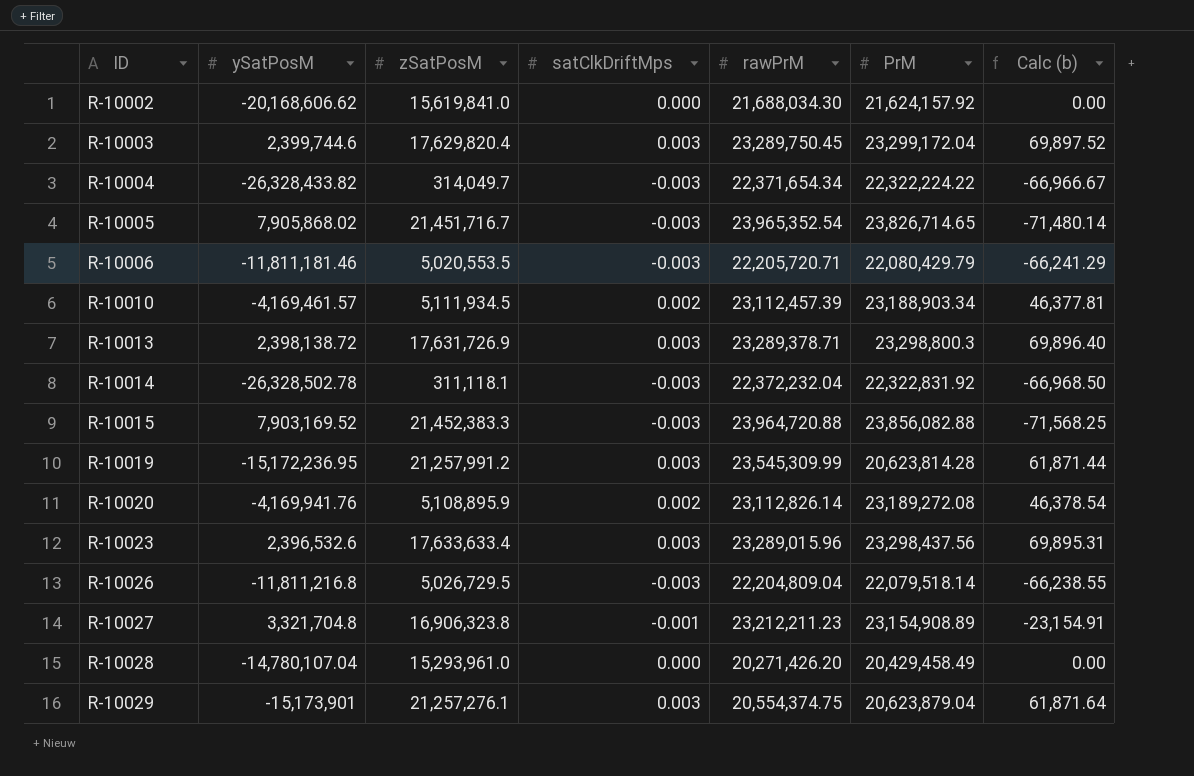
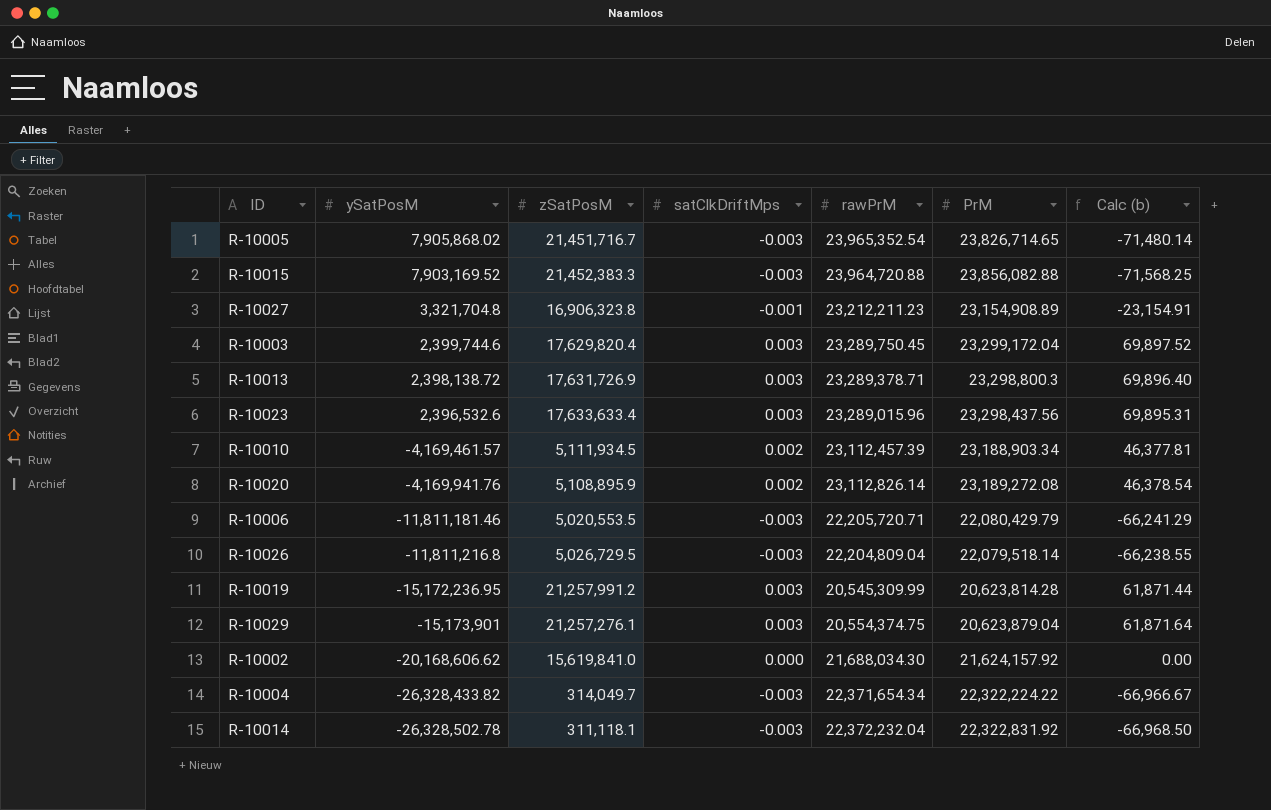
row order: ID ascending -> ySatPosM descending
row R-10028: -14,780,107.04 | 15,293,961.0 | 0.000 | 20,271,426.20 | 20,429,458.49 | 0.00 -> none
R-10019 | rawPrM: 23,545,309.99 -> 20,545,309.99

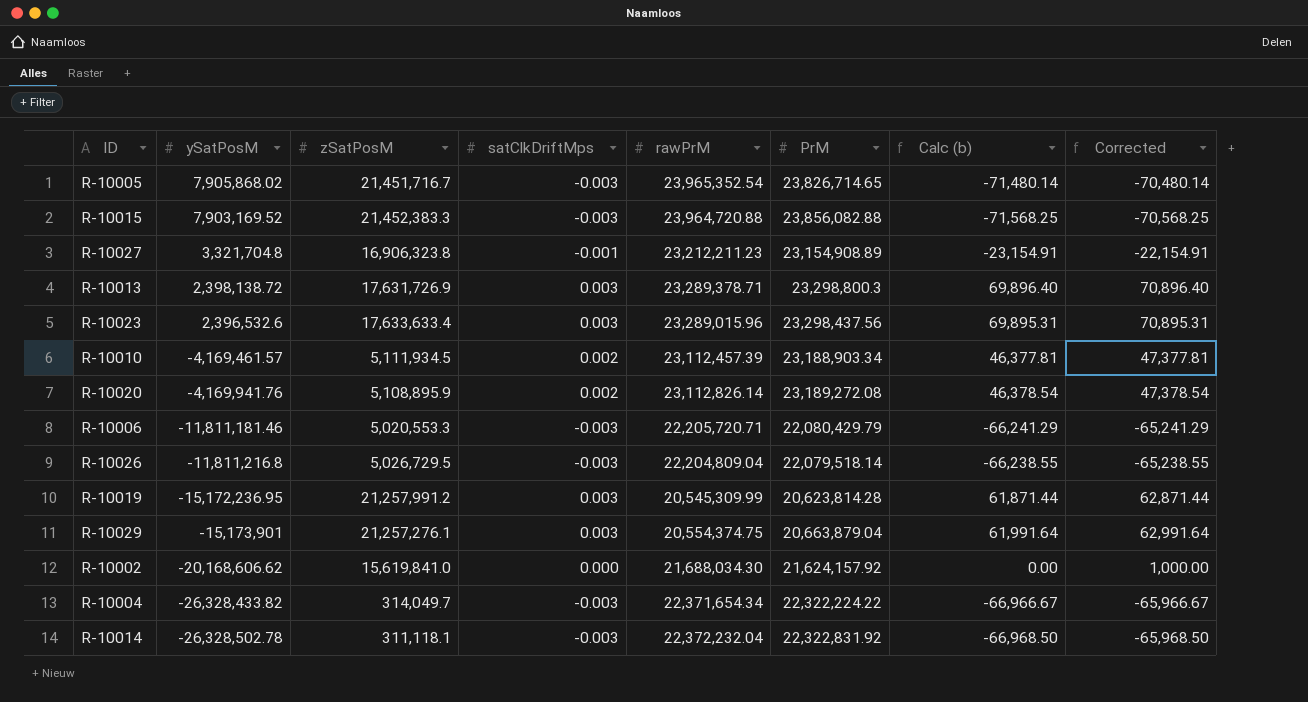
column Corrected | formula: none -> [Calc (b)] + 1000
row R-10003: 2,399,744.6 | 17,629,820.4 | 0.003 | 23,289,750.45 | 23,299,172.04 | 69,897.52 -> none
R-10006 | zSatPosM: 5,020,553.5 -> 5,020,553.3
R-10029 | PrM: 20,623,879.04 -> 20,663,879.04
R-10029 | Calc (b): 61,871.64 -> 61,991.64

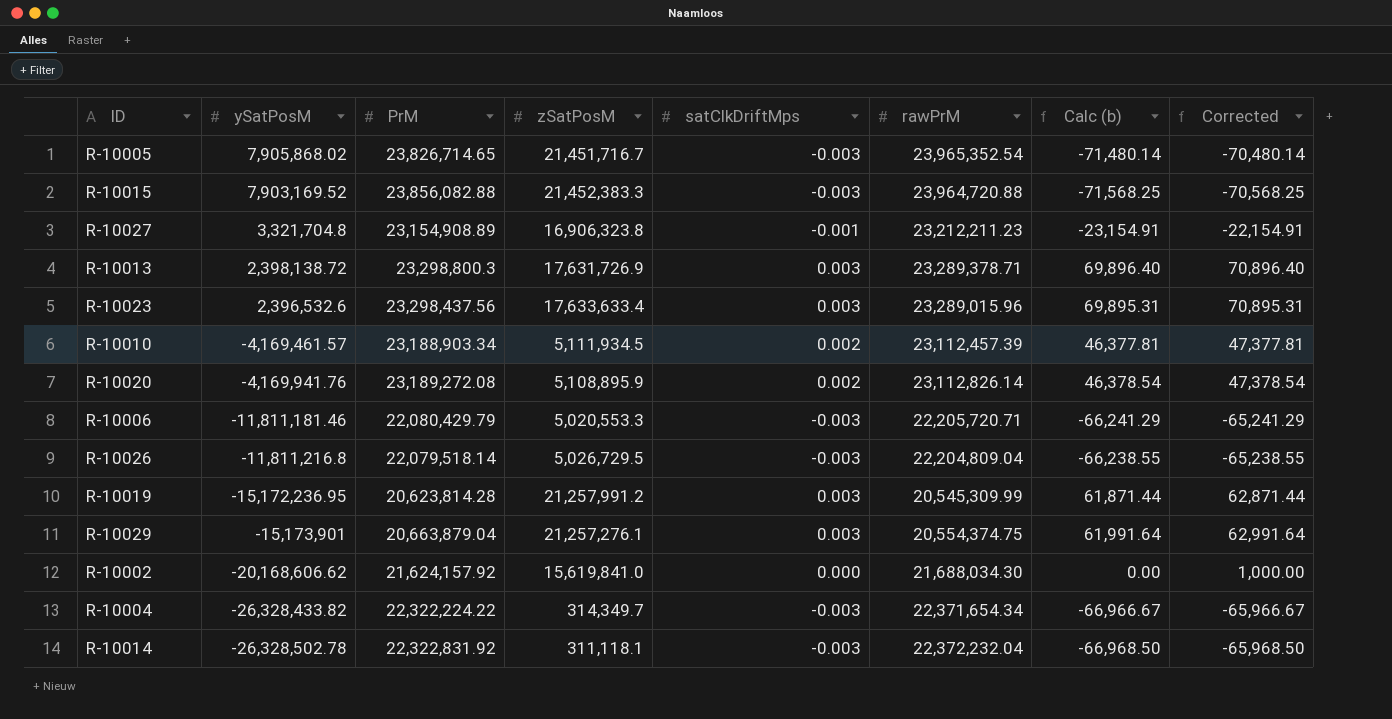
column PrM | position: 6 -> 3
R-10004 | zSatPosM: 314,049.7 -> 314,349.7

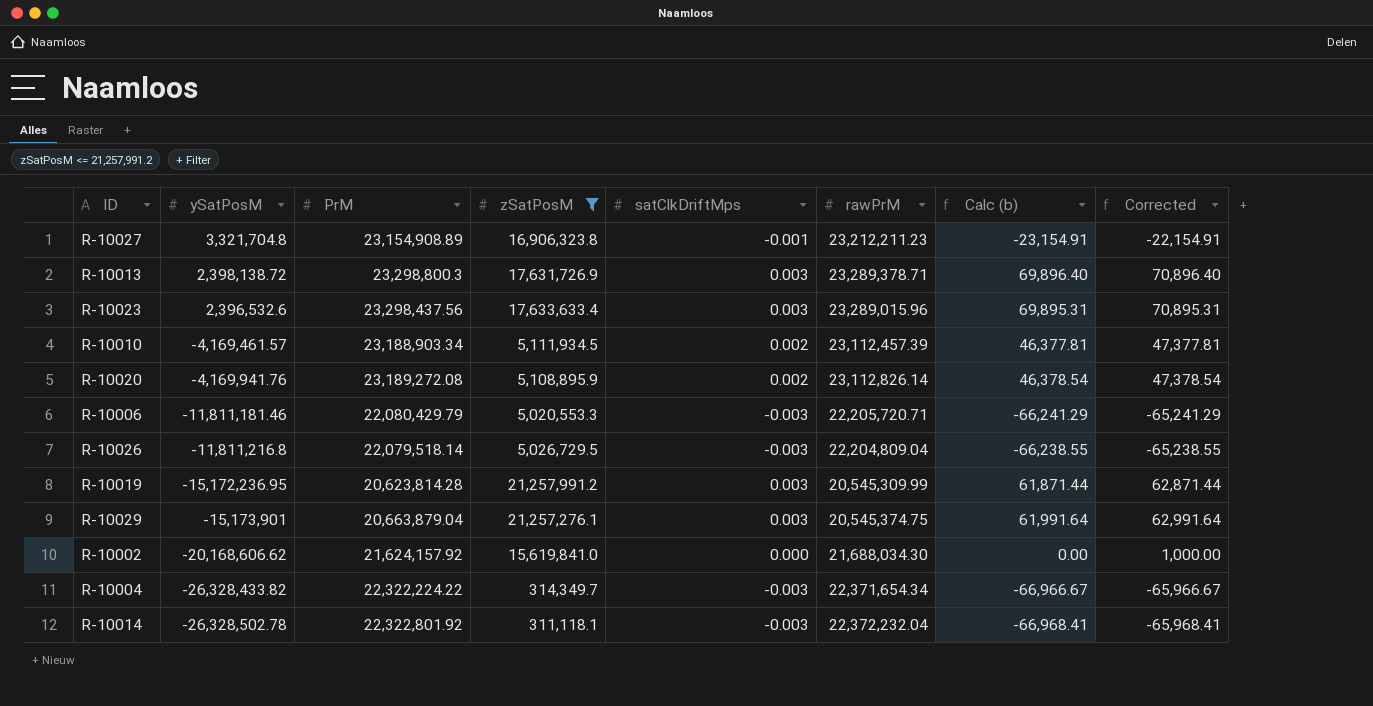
filter: none -> zSatPosM <= 21,257,991.2
R-10029 | rawPrM: 20,554,374.75 -> 20,545,374.75
R-10014 | PrM: 22,322,831.92 -> 22,322,801.92
R-10014 | Calc (b): -66,968.50 -> -66,968.41
R-10014 | Corrected: -65,968.50 -> -65,968.41

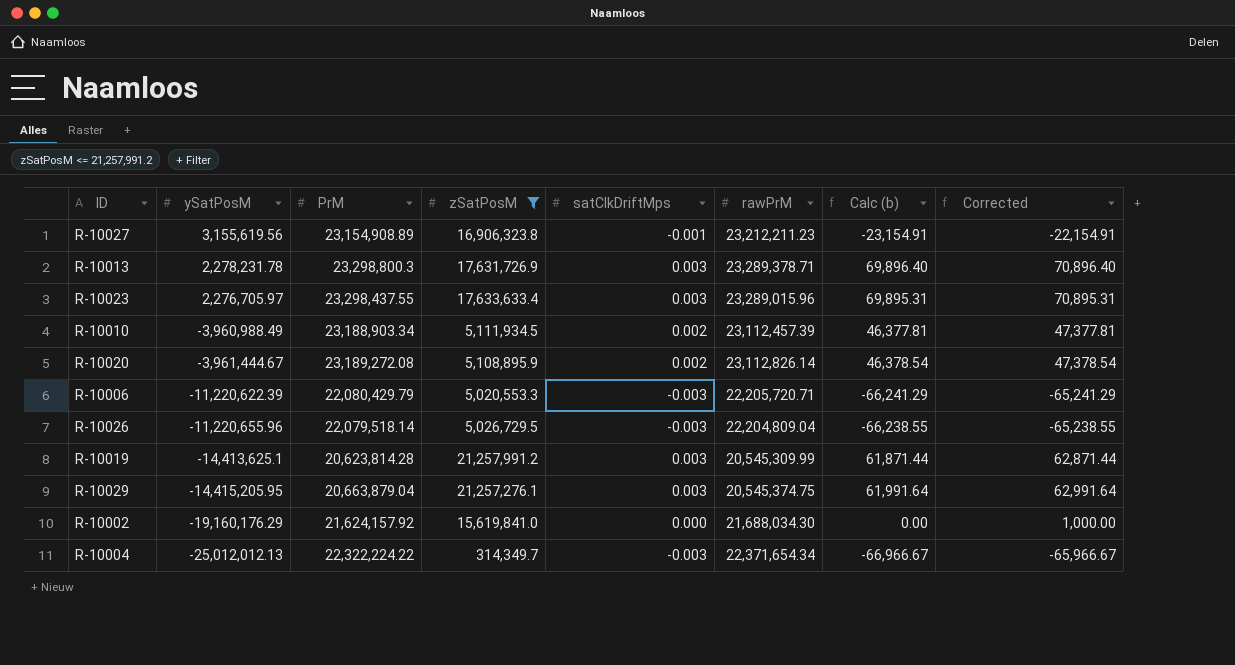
row R-10014: -26,328,502.78 | 22,322,801.92 | 311,118.1 | -0.003 | 22,372,232.04 | -66,968.41 | -65,968.41 -> none
R-10027 | ySatPosM: 3,321,704.8 -> 3,155,619.56
R-10013 | ySatPosM: 2,398,138.72 -> 2,278,231.78
R-10023 | ySatPosM: 2,396,532.6 -> 2,276,705.97
R-10023 | PrM: 23,298,437.56 -> 23,298,437.55
R-10010 | ySatPosM: -4,169,461.57 -> -3,960,988.49
R-10020 | ySatPosM: -4,169,941.76 -> -3,961,444.67
R-10006 | ySatPosM: -11,811,181.46 -> -11,220,622.39
R-10026 | ySatPosM: -11,811,216.8 -> -11,220,655.96
R-10019 | ySatPosM: -15,172,236.95 -> -14,413,625.1
R-10029 | ySatPosM: -15,173,901 -> -14,415,205.95
R-10002 | ySatPosM: -20,168,606.62 -> -19,160,176.29
R-10004 | ySatPosM: -26,328,433.82 -> -25,012,012.13

